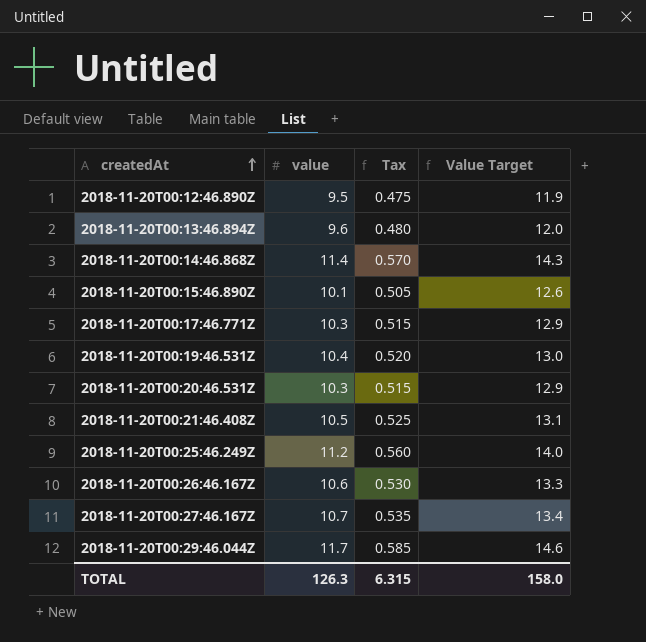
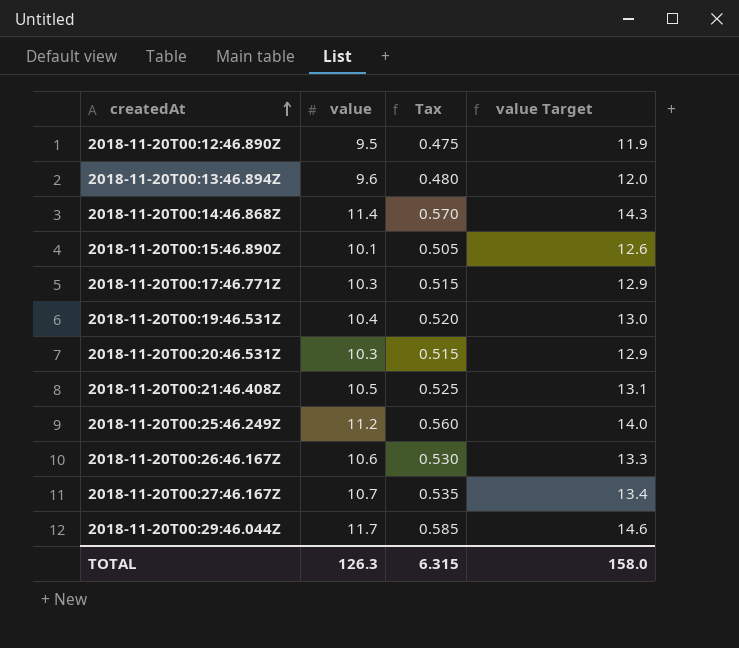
column name: Value Target -> value Target

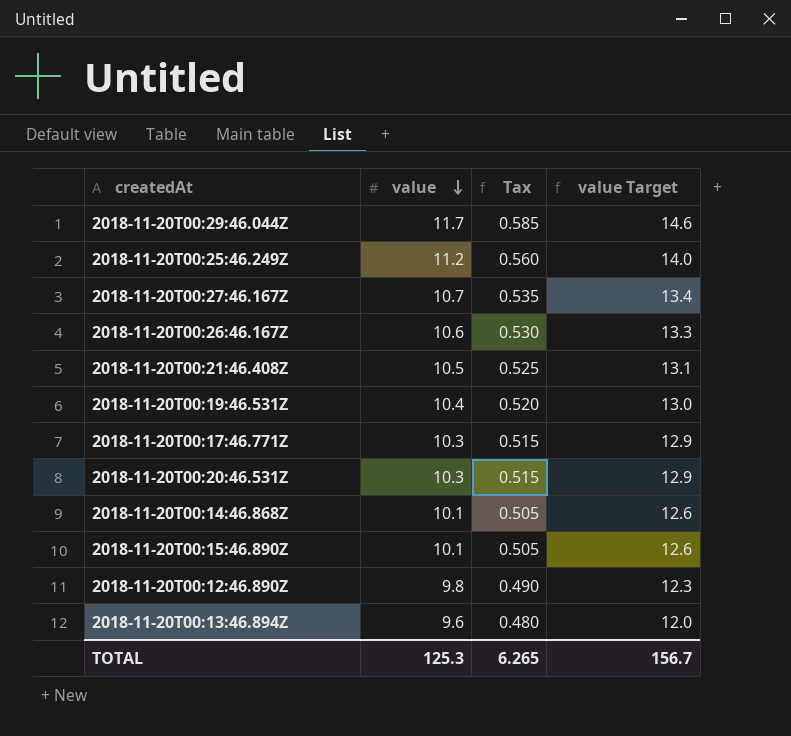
row order: createdAt ascending -> value descending
2018-11-20T00:14:46.868Z | value: 11.4 -> 10.1
2018-11-20T00:14:46.868Z | Tax: 0.570 -> 0.505
2018-11-20T00:14:46.868Z | value Target: 14.3 -> 12.6
2018-11-20T00:12:46.890Z | value: 9.5 -> 9.8
2018-11-20T00:12:46.890Z | Tax: 0.475 -> 0.490
2018-11-20T00:12:46.890Z | value Target: 11.9 -> 12.3
TOTAL | value: 126.3 -> 125.3
TOTAL | Tax: 6.315 -> 6.265
TOTAL | value Target: 158.0 -> 156.7

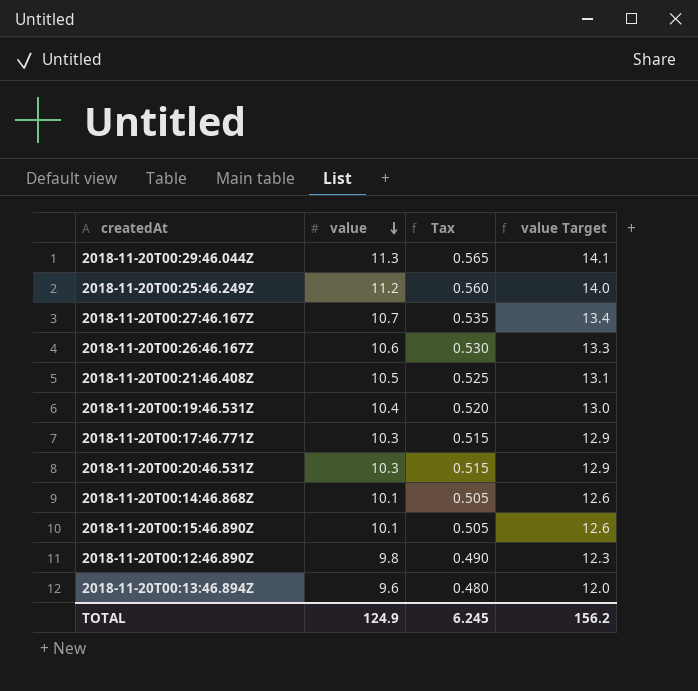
2018-11-20T00:29:46.044Z | value: 11.7 -> 11.3
2018-11-20T00:29:46.044Z | Tax: 0.585 -> 0.565
2018-11-20T00:29:46.044Z | value Target: 14.6 -> 14.1
TOTAL | value: 125.3 -> 124.9
TOTAL | Tax: 6.265 -> 6.245
TOTAL | value Target: 156.7 -> 156.2

